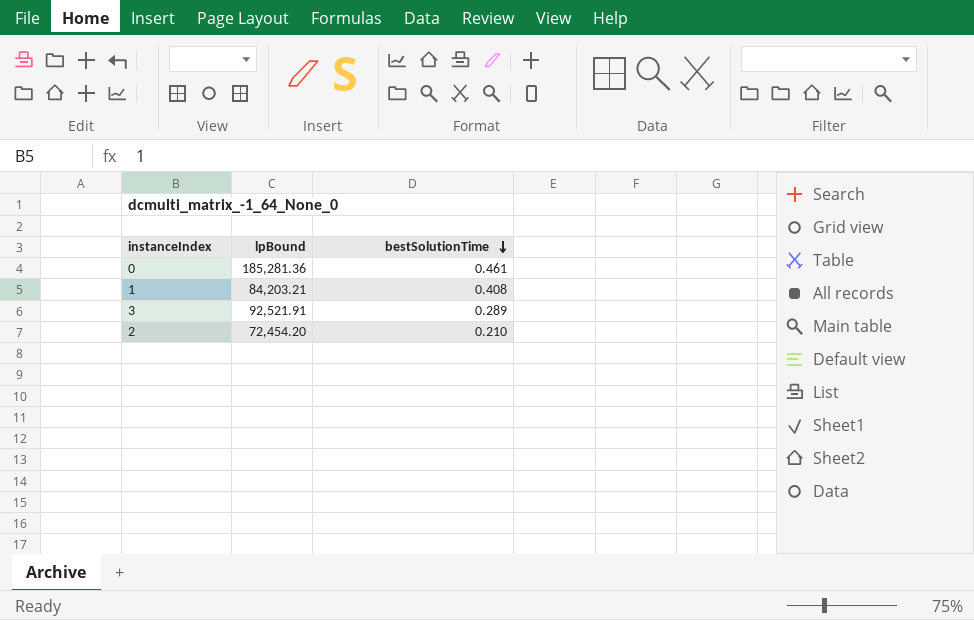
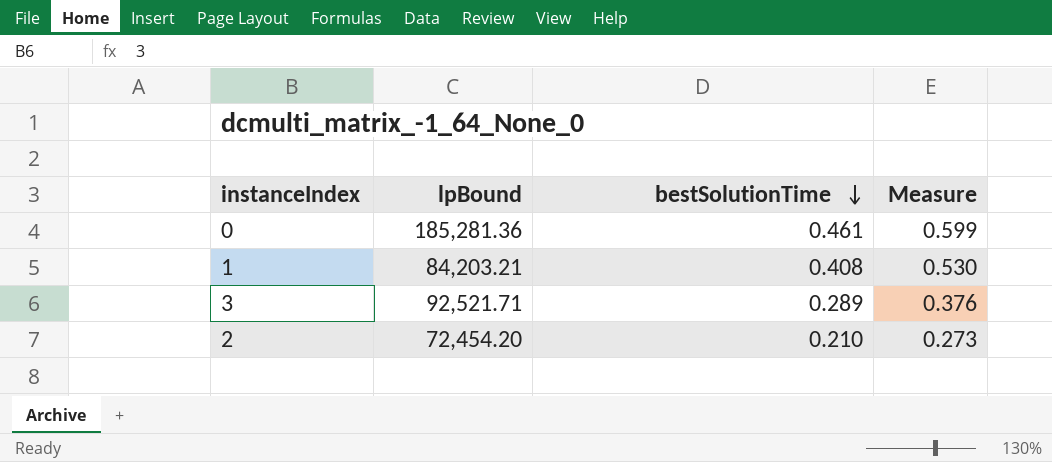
column Measure | formula: none -> [bestSolutionTime] * 1.3
3 | lpBound: 92,521.91 -> 92,521.71

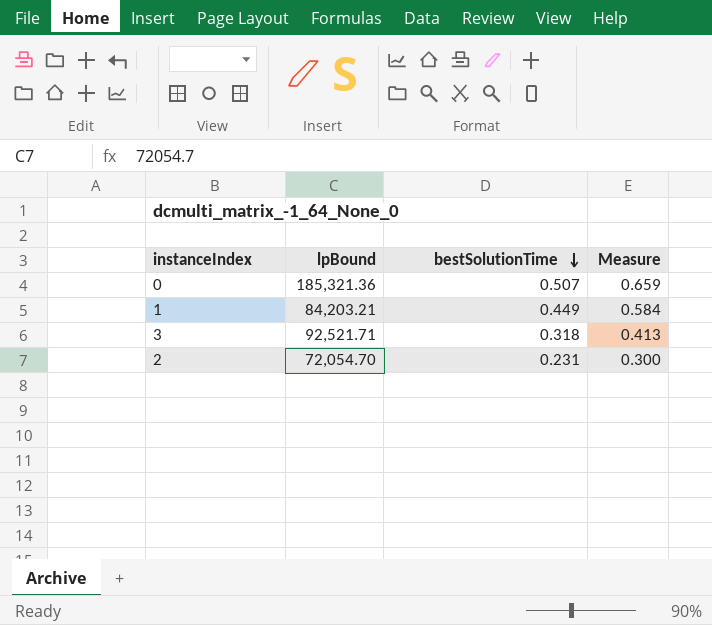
0 | lpBound: 185,281.36 -> 185,321.36
0 | bestSolutionTime: 0.461 -> 0.507
0 | Measure: 0.599 -> 0.659
1 | bestSolutionTime: 0.408 -> 0.449
1 | Measure: 0.530 -> 0.584
3 | bestSolutionTime: 0.289 -> 0.318
3 | Measure: 0.376 -> 0.413
2 | lpBound: 72,454.20 -> 72,054.70
2 | bestSolutionTime: 0.210 -> 0.231
2 | Measure: 0.273 -> 0.300

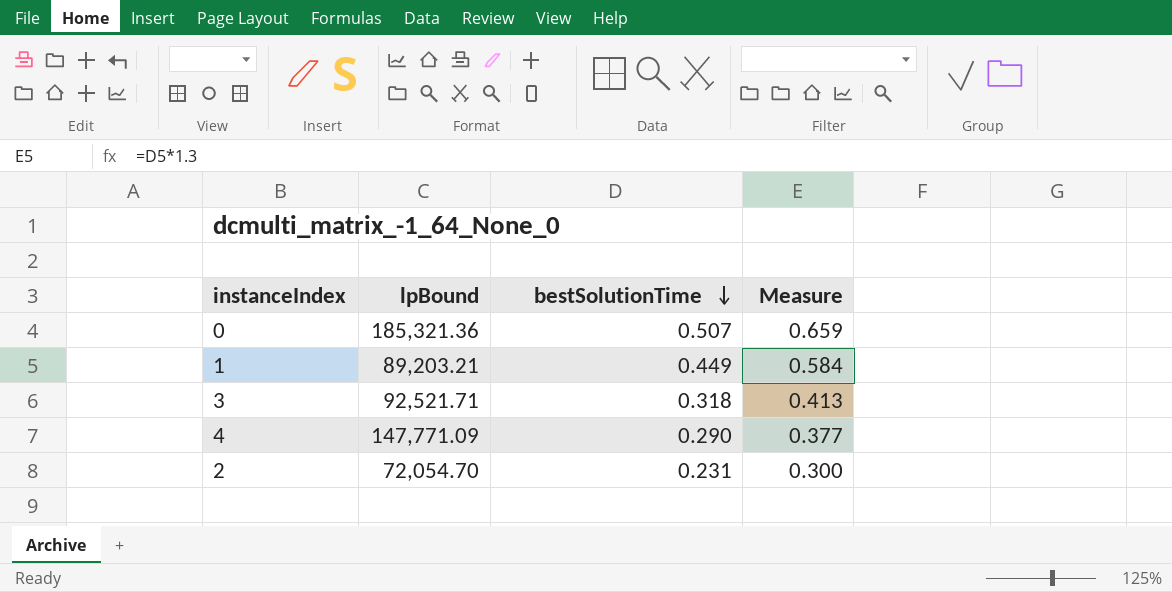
1 | lpBound: 84,203.21 -> 89,203.21
row 4: none -> 147,771.09 | 0.290 | 0.377

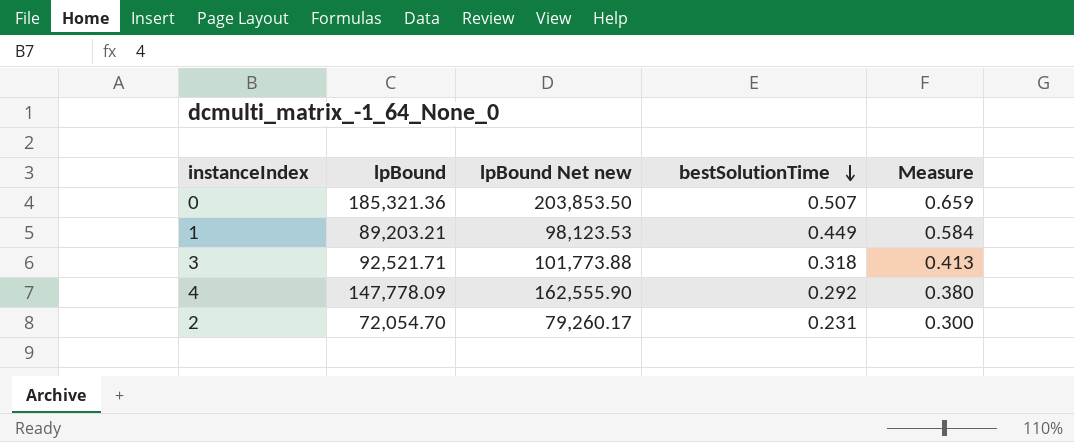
column lpBound Net new | formula: none -> [lpBound] * 1.1
4 | lpBound: 147,771.09 -> 147,778.09
4 | bestSolutionTime: 0.290 -> 0.292
4 | Measure: 0.377 -> 0.380

